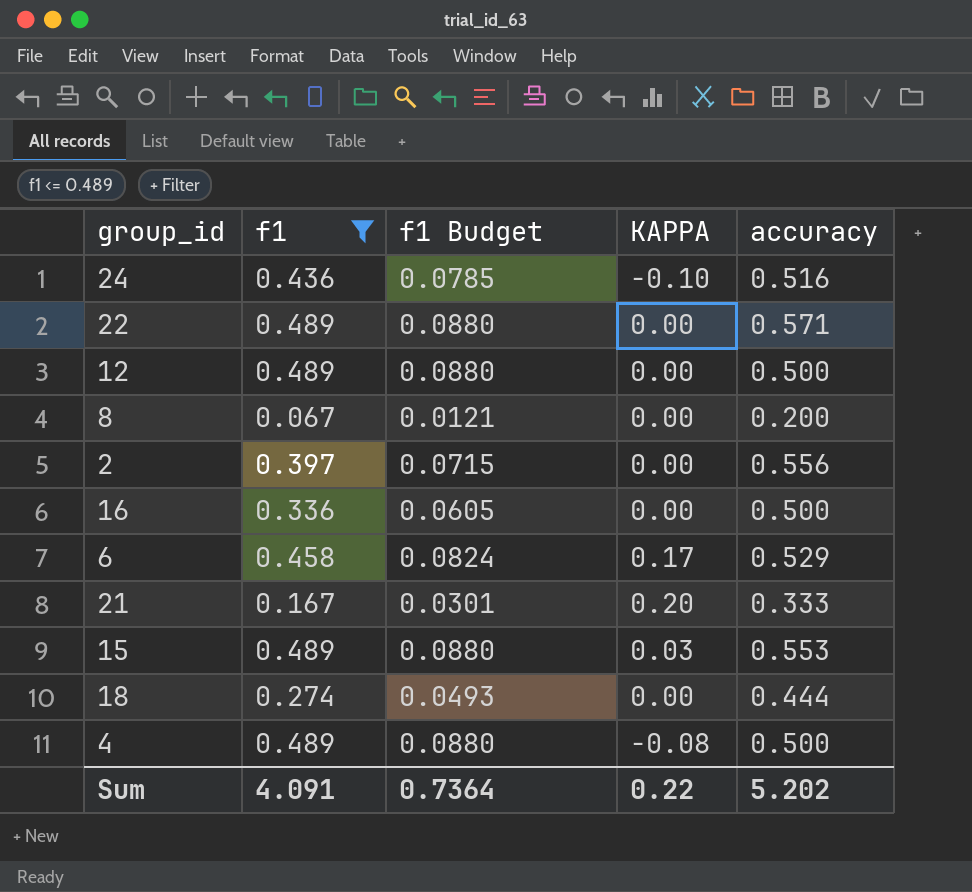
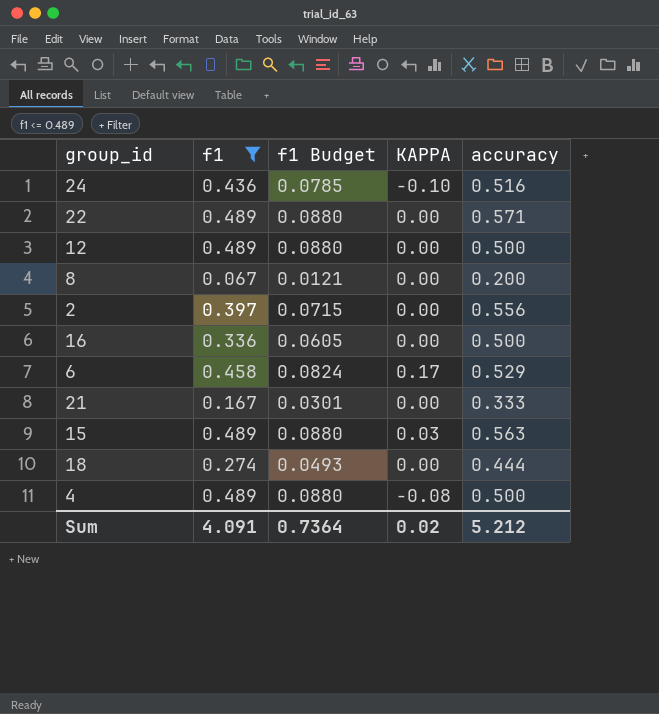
21 | KAPPA: 0.20 -> 0.00
15 | accuracy: 0.553 -> 0.563
Sum | KAPPA: 0.22 -> 0.02
Sum | accuracy: 5.202 -> 5.212

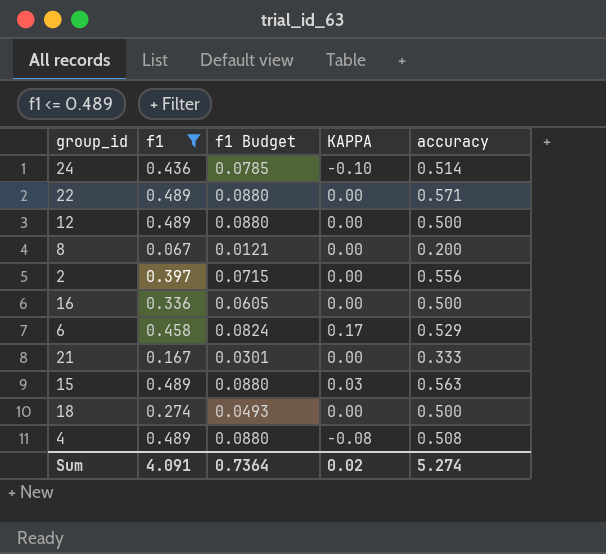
24 | accuracy: 0.516 -> 0.514
18 | accuracy: 0.444 -> 0.500
4 | accuracy: 0.500 -> 0.508
Sum | accuracy: 5.212 -> 5.274

